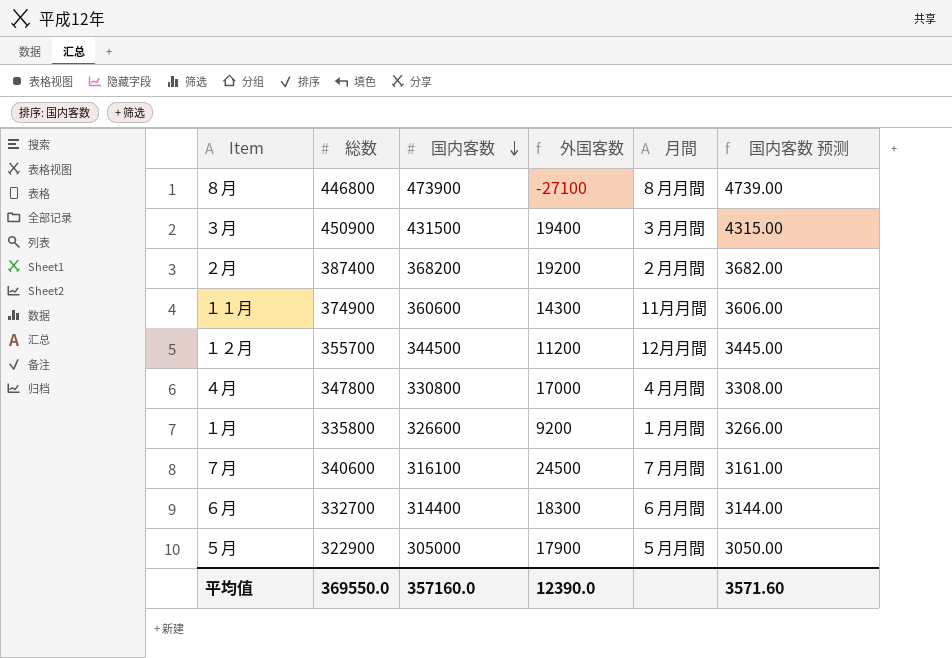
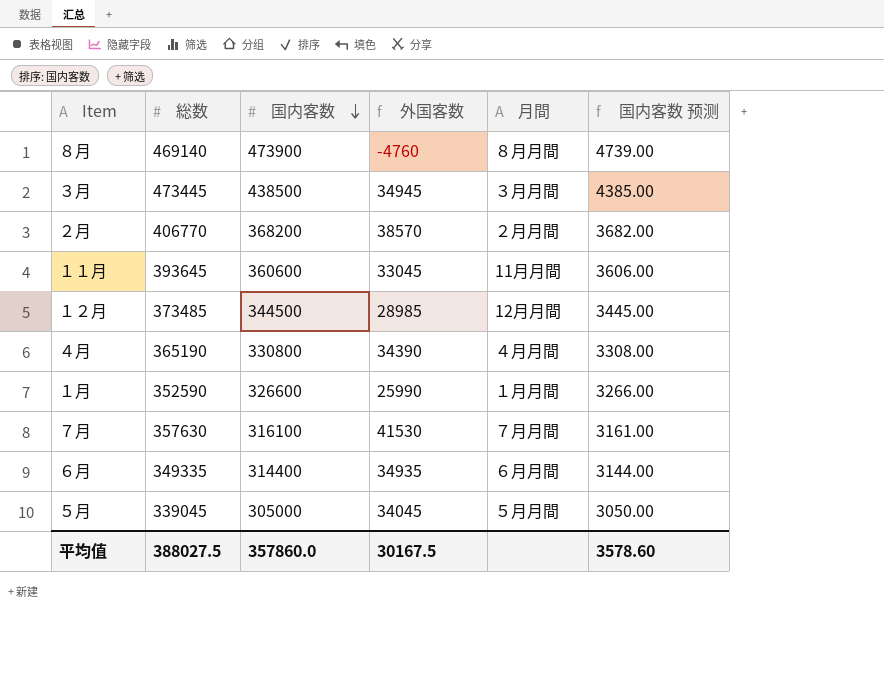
８月 | 総数: 446800 -> 469140
８月 | 外国客数: -27100 -> -4760
３月 | 総数: 450900 -> 473445
３月 | 国内客数: 431500 -> 438500
３月 | 外国客数: 19400 -> 34945
３月 | 国内客数 预测: 4315.00 -> 4385.00
２月 | 総数: 387400 -> 406770
２月 | 外国客数: 19200 -> 38570
１１月 | 総数: 374900 -> 393645
１１月 | 外国客数: 14300 -> 33045
１２月 | 総数: 355700 -> 373485
１２月 | 外国客数: 11200 -> 28985
４月 | 総数: 347800 -> 365190
４月 | 外国客数: 17000 -> 34390
１月 | 総数: 335800 -> 352590
１月 | 外国客数: 9200 -> 25990
７月 | 総数: 340600 -> 357630
７月 | 外国客数: 24500 -> 41530
６月 | 総数: 332700 -> 349335
６月 | 外国客数: 18300 -> 34935
５月 | 総数: 322900 -> 339045
５月 | 外国客数: 17900 -> 34045
平均值 | 総数: 369550.0 -> 388027.5
平均值 | 国内客数: 357160.0 -> 357860.0
平均值 | 外国客数: 12390.0 -> 30167.5
平均值 | 国内客数 预测: 3571.60 -> 3578.60

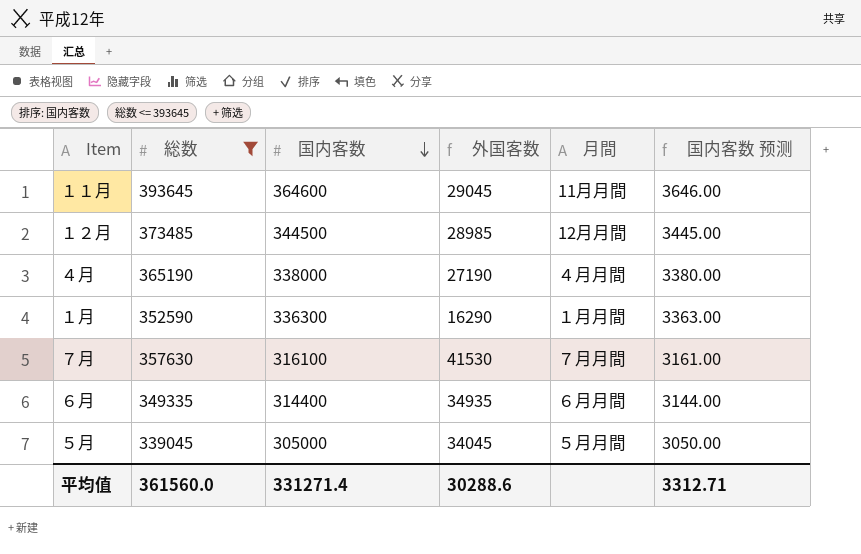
filter: none -> 総数 <= 393645
１１月 | 国内客数: 360600 -> 364600
１１月 | 外国客数: 33045 -> 29045
１１月 | 国内客数 预测: 3606.00 -> 3646.00
４月 | 国内客数: 330800 -> 338000
４月 | 外国客数: 34390 -> 27190
４月 | 国内客数 预测: 3308.00 -> 3380.00
１月 | 国内客数: 326600 -> 336300
１月 | 外国客数: 25990 -> 16290
１月 | 国内客数 预测: 3266.00 -> 3363.00
平均值 | 総数: 388027.5 -> 361560.0
平均值 | 国内客数: 357860.0 -> 331271.4
平均值 | 外国客数: 30167.5 -> 30288.6
平均值 | 国内客数 预测: 3578.60 -> 3312.71

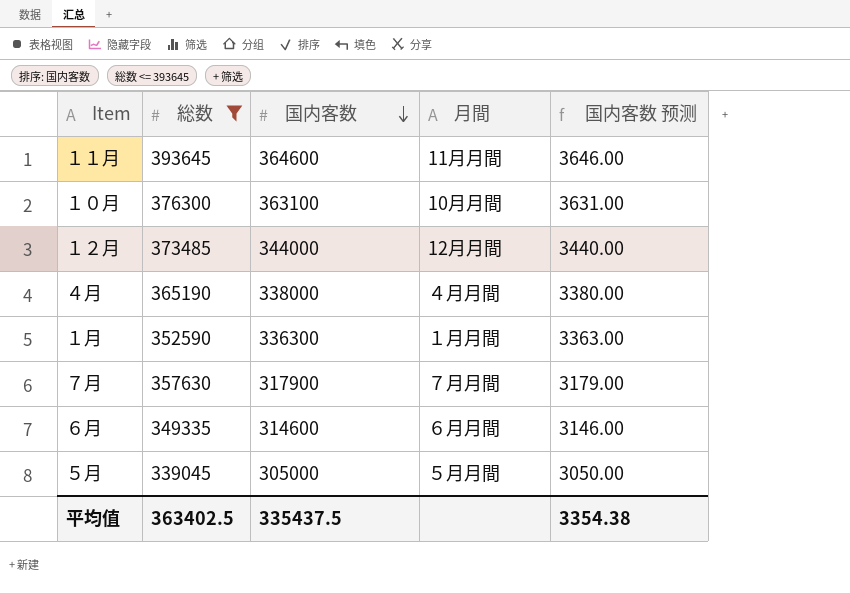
column 外国客数 | formula: [総数] - [国内客数] -> none
row １０月: none -> 376300 | 363100 | 10月月間 | 3631.00
１２月 | 国内客数: 344500 -> 344000
１２月 | 国内客数 预测: 3445.00 -> 3440.00
７月 | 国内客数: 316100 -> 317900
７月 | 国内客数 预测: 3161.00 -> 3179.00
６月 | 国内客数: 314400 -> 314600
６月 | 国内客数 预测: 3144.00 -> 3146.00
平均值 | 総数: 361560.0 -> 363402.5
平均值 | 国内客数: 331271.4 -> 335437.5
平均值 | 国内客数 预测: 3312.71 -> 3354.38

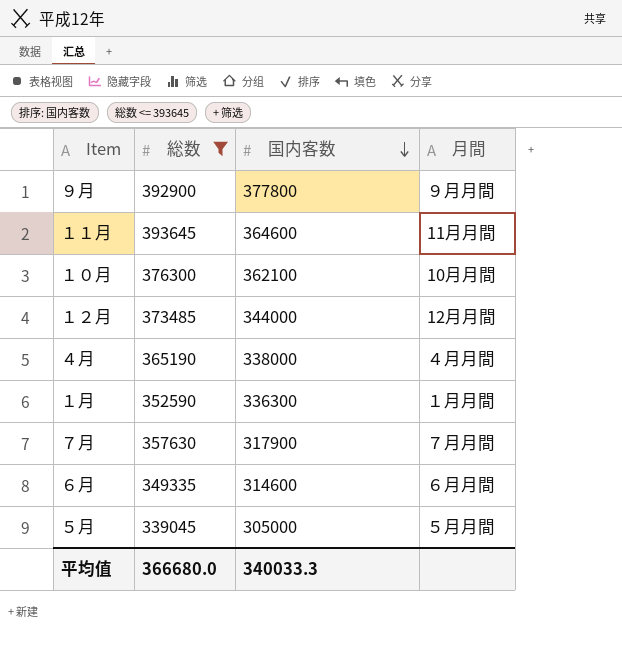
column 国内客数 预测 | formula: [国内客数] * 0.01 -> none
row ９月: none -> 392900 | 377800 | ９月月間
１０月 | 国内客数: 363100 -> 362100
平均值 | 総数: 363402.5 -> 366680.0
平均值 | 国内客数: 335437.5 -> 340033.3

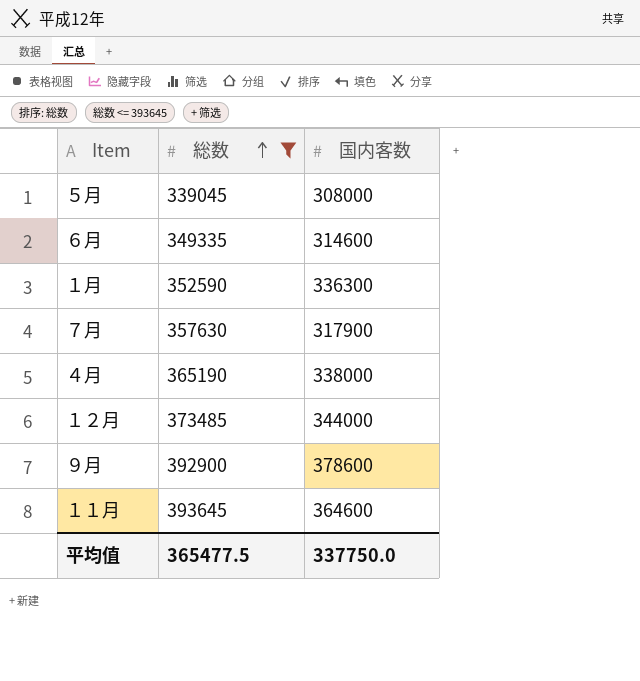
row order: 国内客数 descending -> 総数 ascending
column 月間 | position: 4 -> none
row １０月: 376300 | 362100 | 10月月間 -> none
５月 | 国内客数: 305000 -> 308000
９月 | 国内客数: 377800 -> 378600
平均值 | 総数: 366680.0 -> 365477.5
平均值 | 国内客数: 340033.3 -> 337750.0

